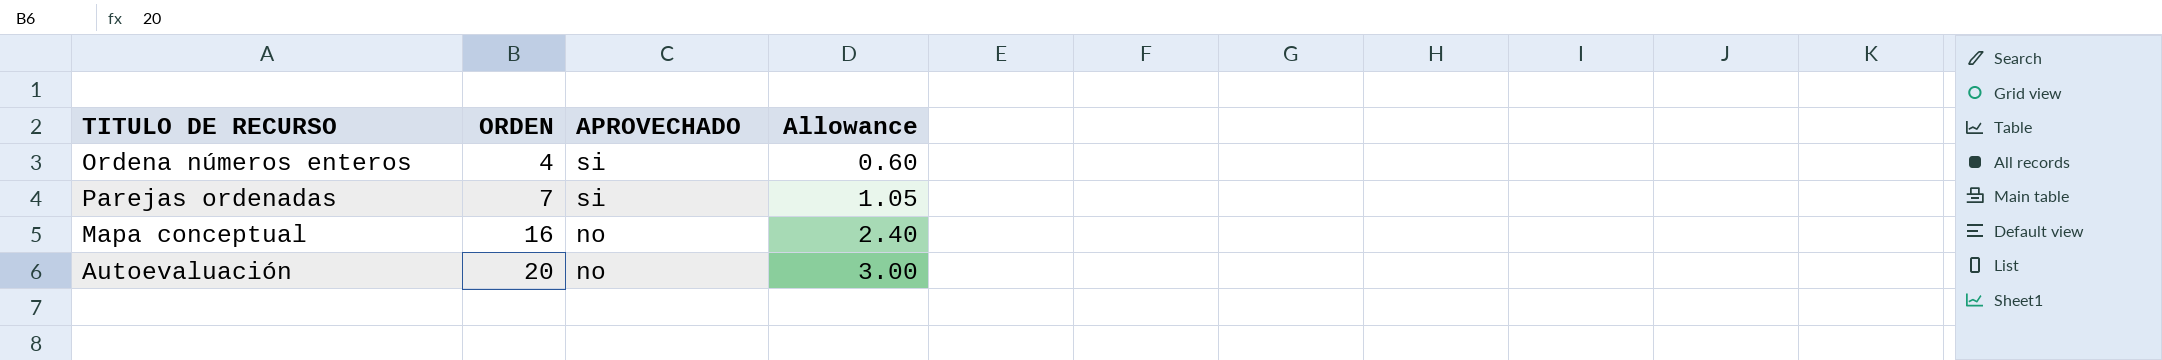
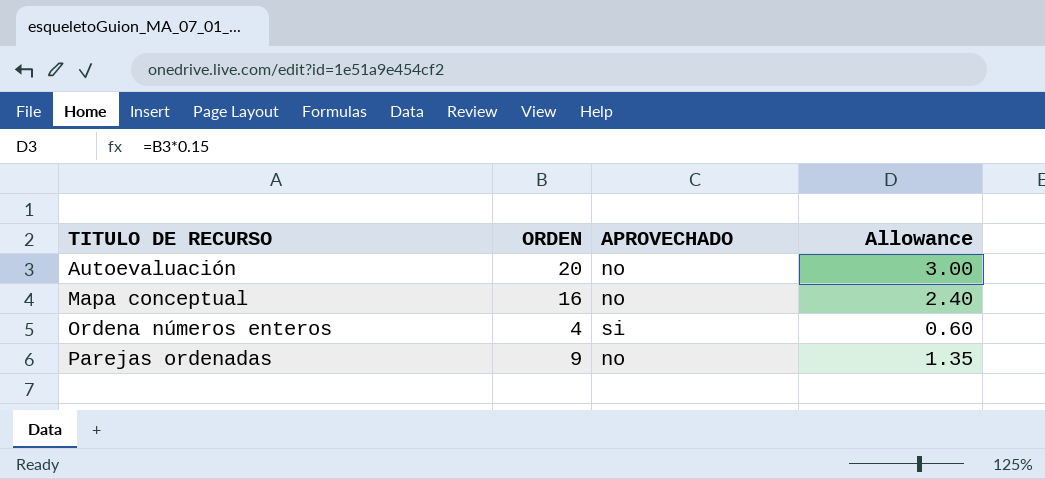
row order: ORDEN ascending -> TITULO DE RECURSO ascending
Parejas ordenadas | ORDEN: 7 -> 9
Parejas ordenadas | APROVECHADO: si -> no
Parejas ordenadas | Allowance: 1.05 -> 1.35

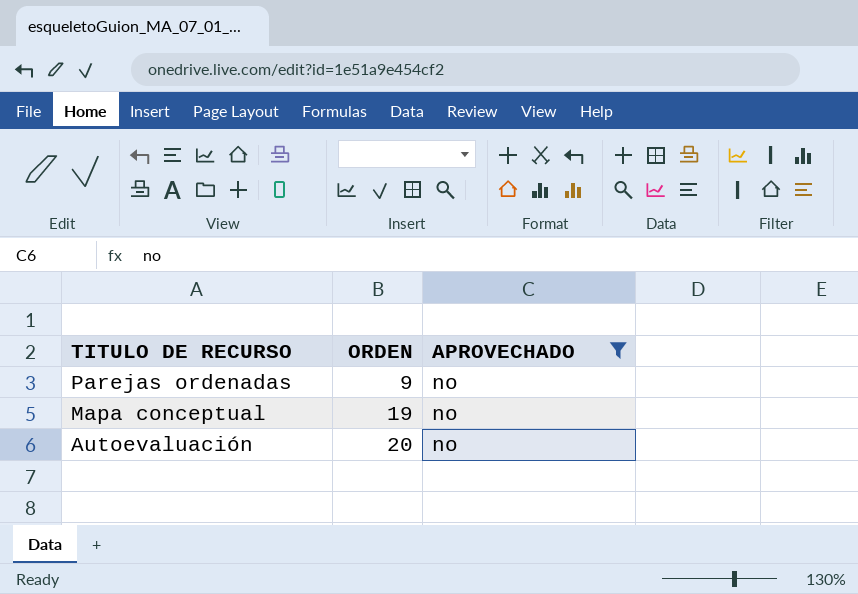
filter: none -> APROVECHADO = no
row order: TITULO DE RECURSO ascending -> TITULO DE RECURSO descending
column Allowance | formula: [ORDEN] * 0.15 -> none
Mapa conceptual | ORDEN: 16 -> 19

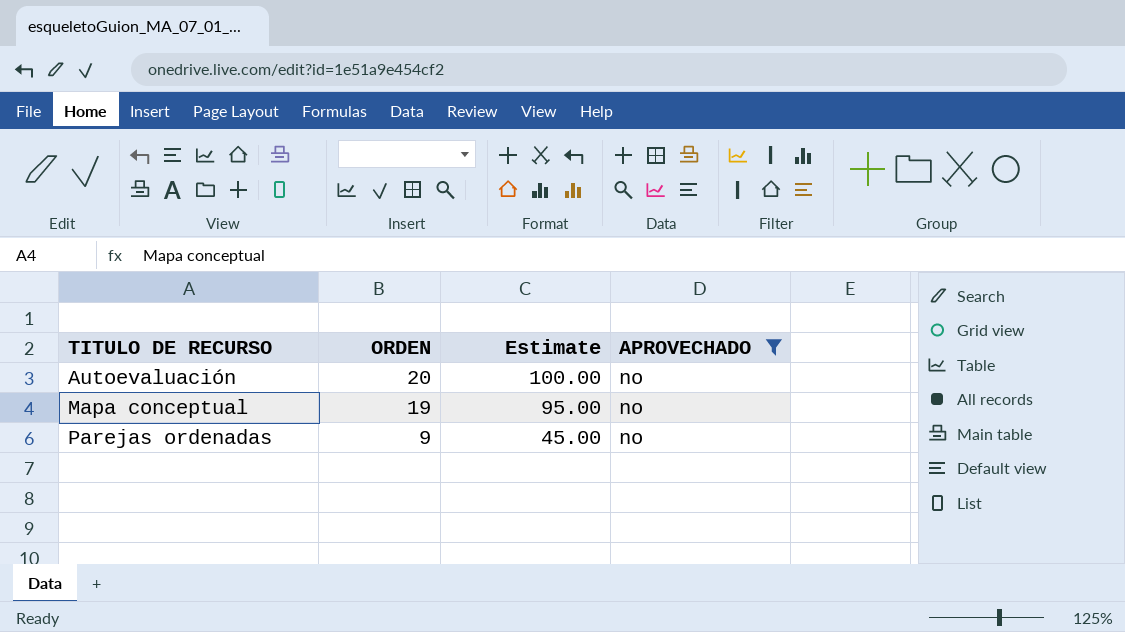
row order: TITULO DE RECURSO descending -> TITULO DE RECURSO ascending
column Estimate | formula: none -> [ORDEN] * 5

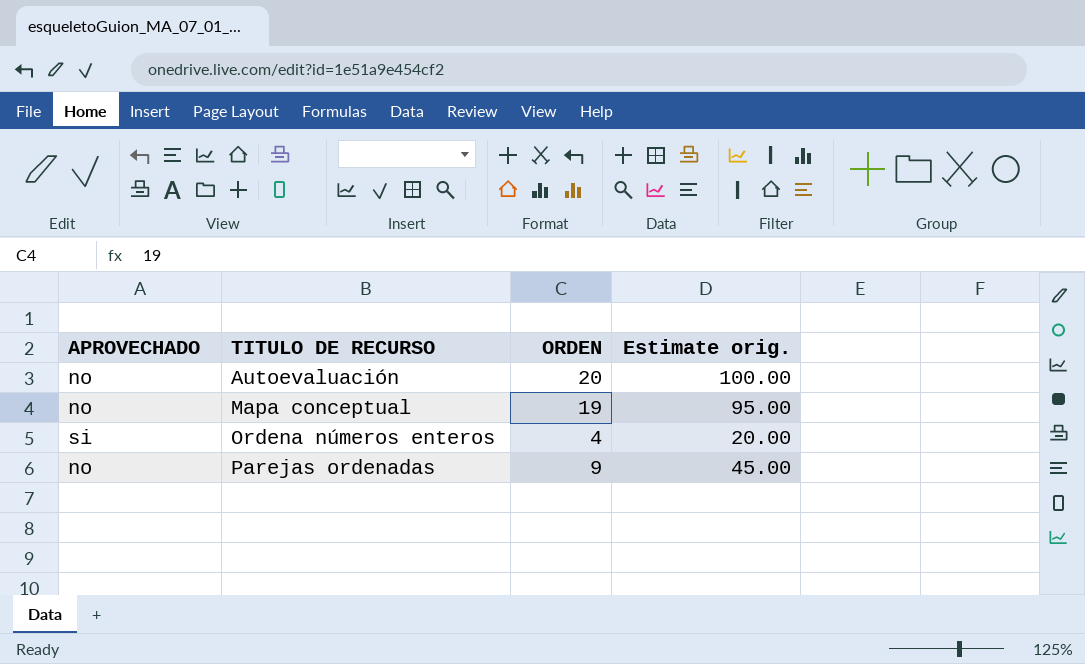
filter: APROVECHADO = no -> none
column APROVECHADO | position: 4 -> 1
column name: Estimate -> Estimate orig.

